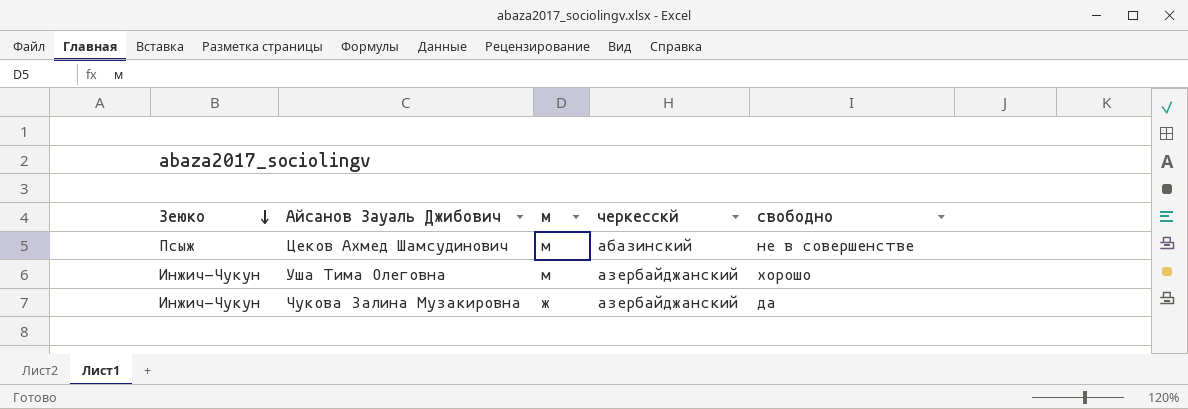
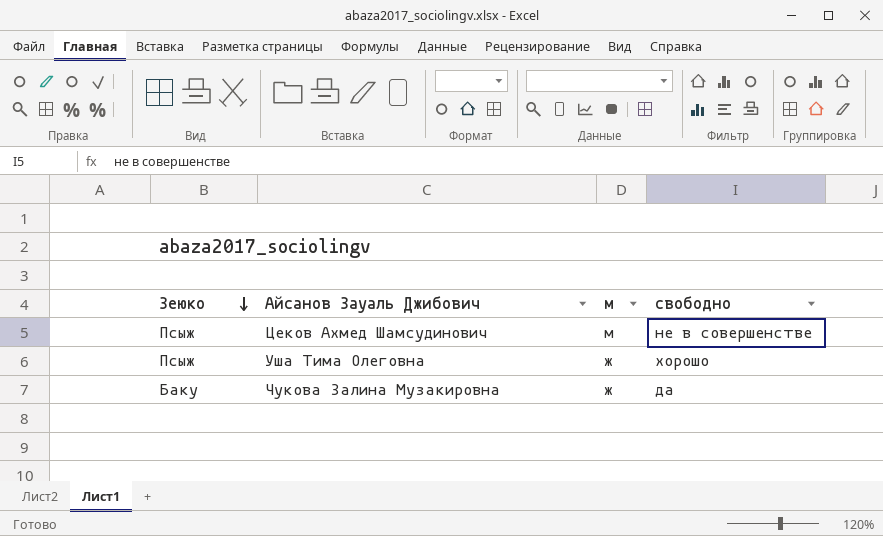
column черкесскй | position: 4 -> none
Уша Тима Олеговна | Зеюко: Инжич-Чукун -> Псыж
Уша Тима Олеговна | м: м -> ж
Чукова Залина Музакировна | Зеюко: Инжич-Чукун -> Баку

